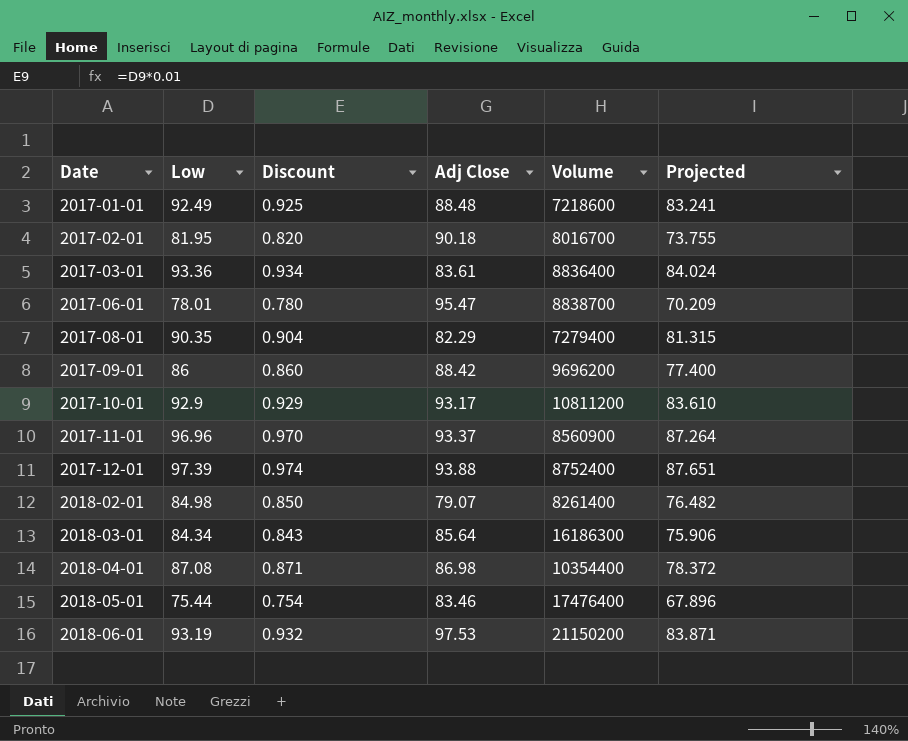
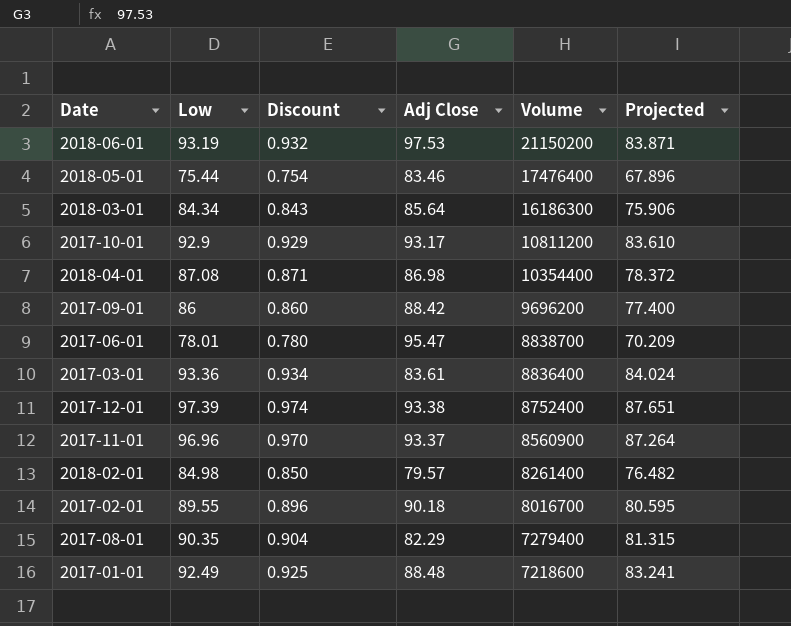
row order: Date ascending -> Volume descending
2017-12-01 | Adj Close: 93.88 -> 93.38
2018-02-01 | Adj Close: 79.07 -> 79.57
2017-02-01 | Low: 81.95 -> 89.55
2017-02-01 | Discount: 0.820 -> 0.896
2017-02-01 | Projected: 73.755 -> 80.595

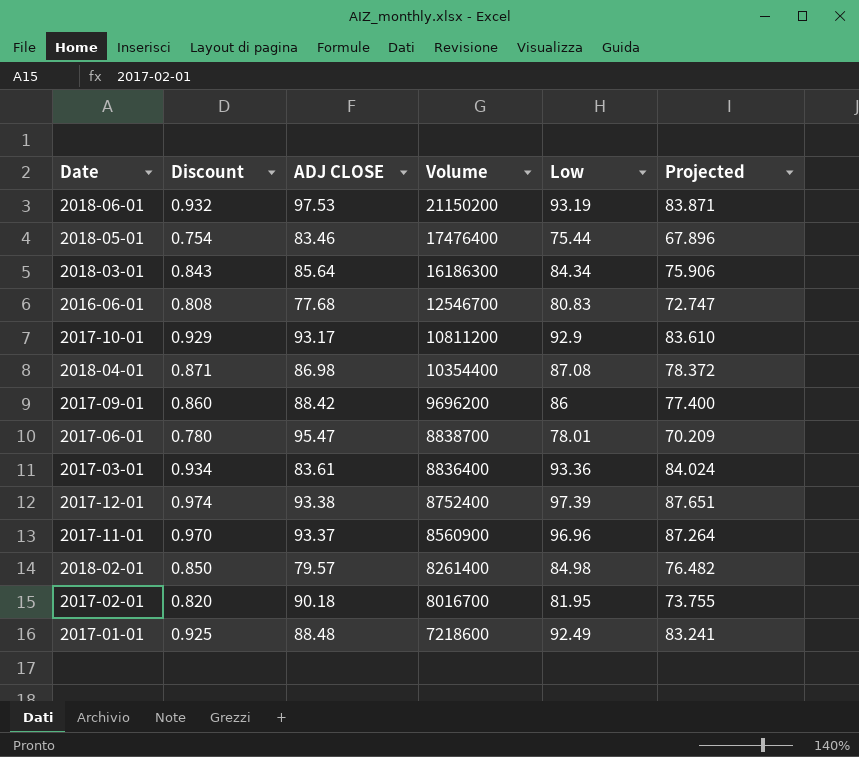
column name: Adj Close -> ADJ CLOSE
column Low | position: 2 -> 5
row 2017-08-01: 90.35 | 0.904 | 82.29 | 7279400 | 81.315 -> none
row 2016-06-01: none -> 0.808 | 77.68 | 12546700 | 80.83 | 72.747
2017-02-01 | Discount: 0.896 -> 0.820
2017-02-01 | Low: 89.55 -> 81.95
2017-02-01 | Projected: 80.595 -> 73.755

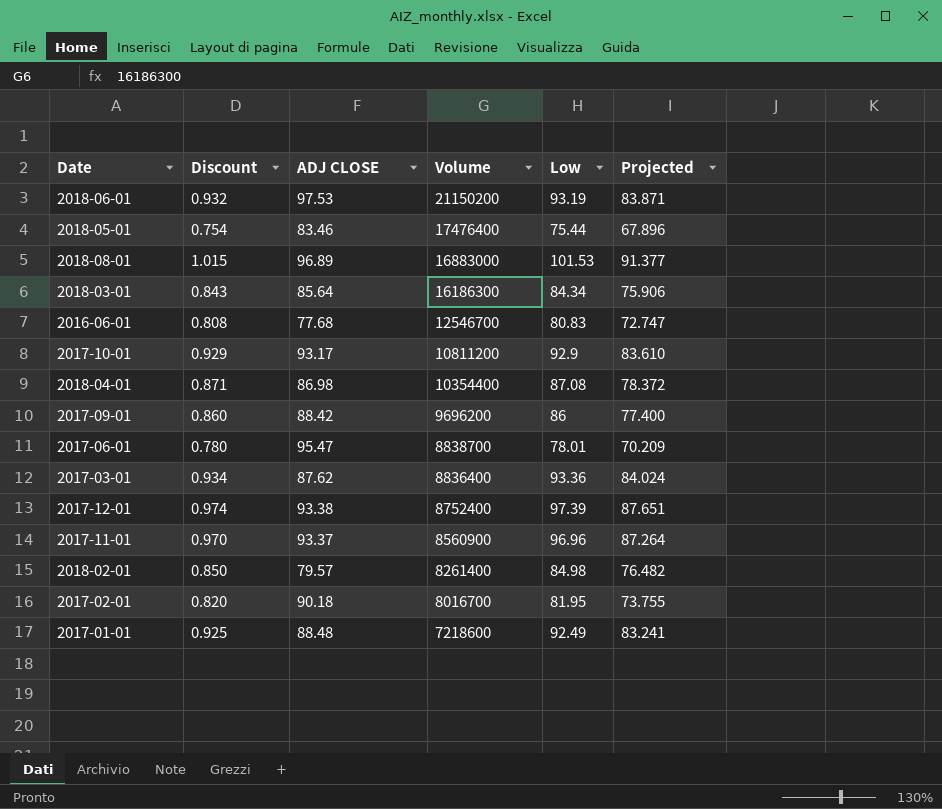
row 2018-08-01: none -> 1.015 | 96.89 | 16883000 | 101.53 | 91.377
2017-03-01 | ADJ CLOSE: 83.61 -> 87.62

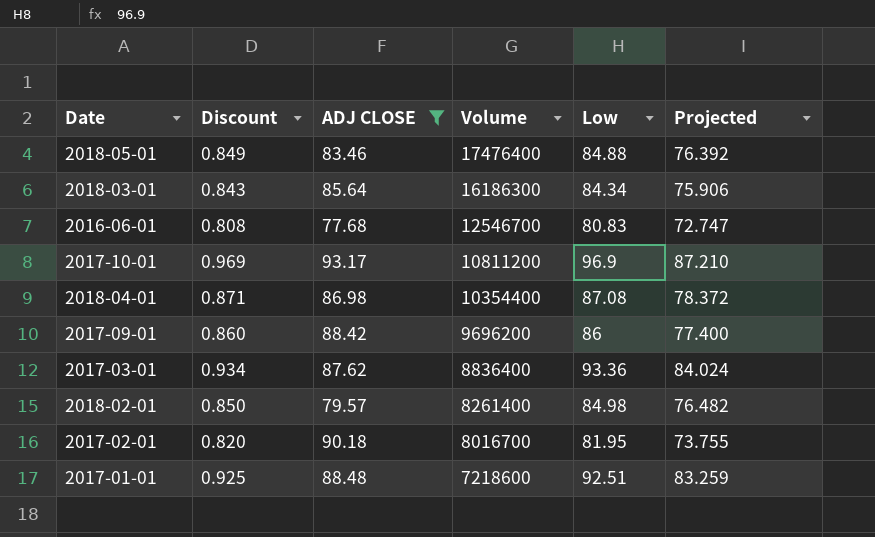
filter: none -> ADJ CLOSE <= 93.17
2018-05-01 | Discount: 0.754 -> 0.849
2018-05-01 | Low: 75.44 -> 84.88
2018-05-01 | Projected: 67.896 -> 76.392
2017-10-01 | Discount: 0.929 -> 0.969
2017-10-01 | Low: 92.9 -> 96.9
2017-10-01 | Projected: 83.610 -> 87.210
2017-01-01 | Low: 92.49 -> 92.51
2017-01-01 | Projected: 83.241 -> 83.259

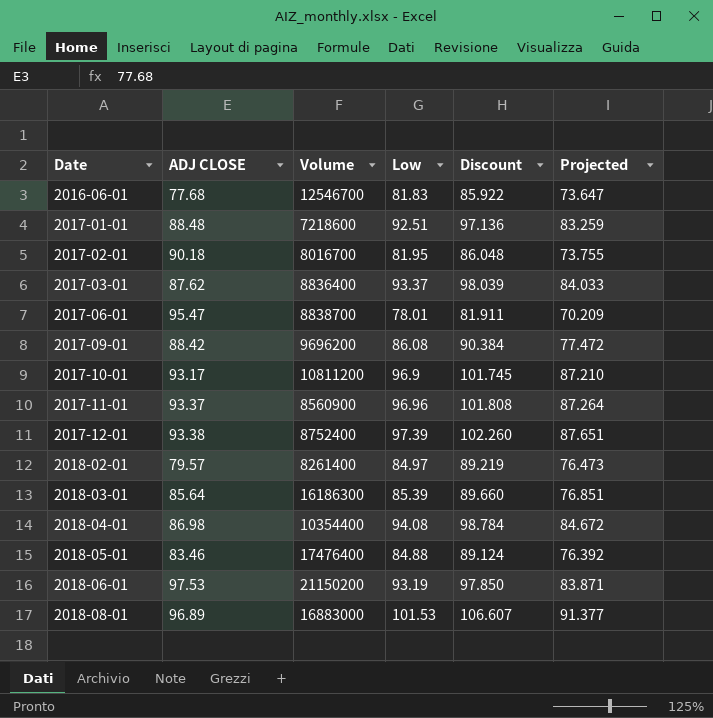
filter: ADJ CLOSE <= 93.17 -> none
row order: Volume descending -> Date ascending
column Discount | formula: [Low] * 0.01 -> [Low] * 1.05
column Discount | position: 2 -> 5
2016-06-01 | Low: 80.83 -> 81.83
2016-06-01 | Projected: 72.747 -> 73.647
2017-03-01 | Low: 93.36 -> 93.37
2017-03-01 | Projected: 84.024 -> 84.033
2017-09-01 | Low: 86 -> 86.08
2017-09-01 | Projected: 77.400 -> 77.472
2018-02-01 | Low: 84.98 -> 84.97
2018-02-01 | Projected: 76.482 -> 76.473
2018-03-01 | Low: 84.34 -> 85.39
2018-03-01 | Projected: 75.906 -> 76.851
2018-04-01 | Low: 87.08 -> 94.08
2018-04-01 | Projected: 78.372 -> 84.672

